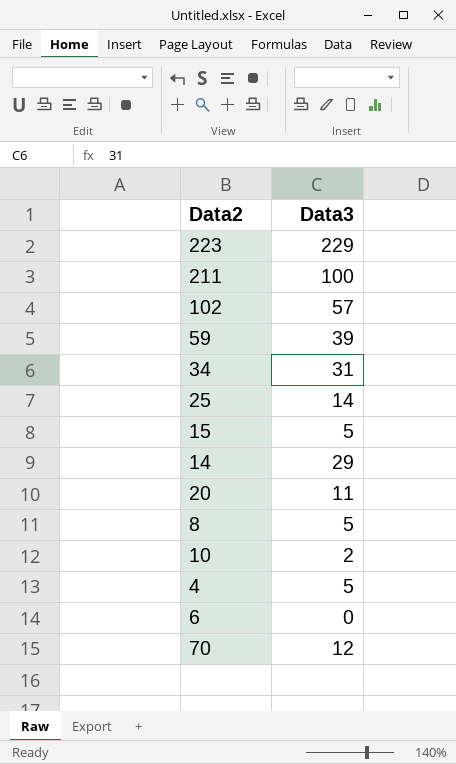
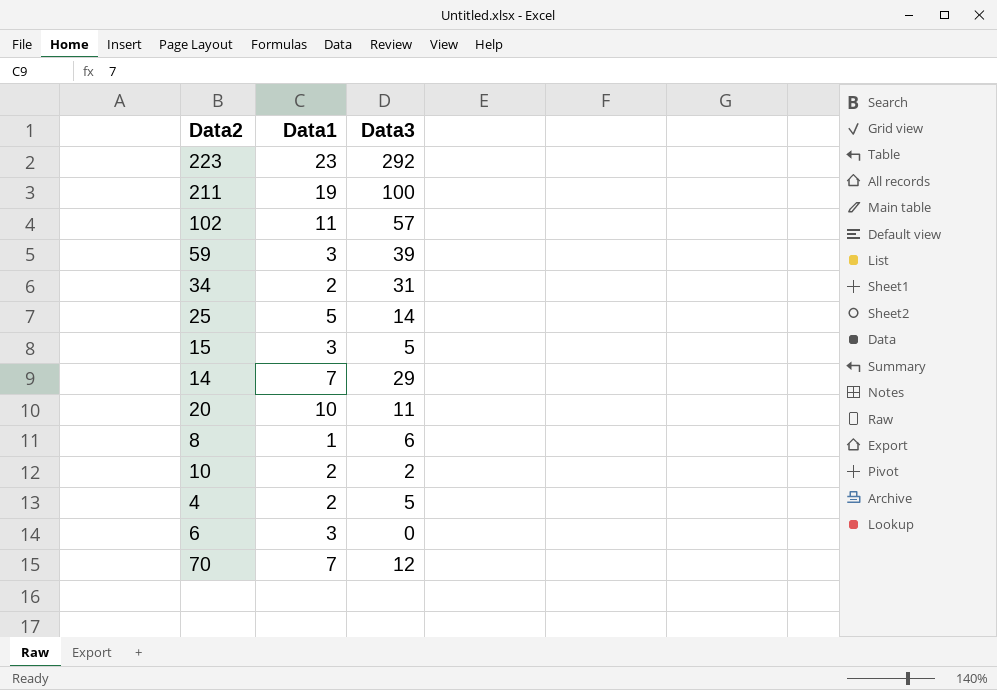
column Data1 | position: none -> 2
223 | Data3: 229 -> 292
8 | Data3: 5 -> 6

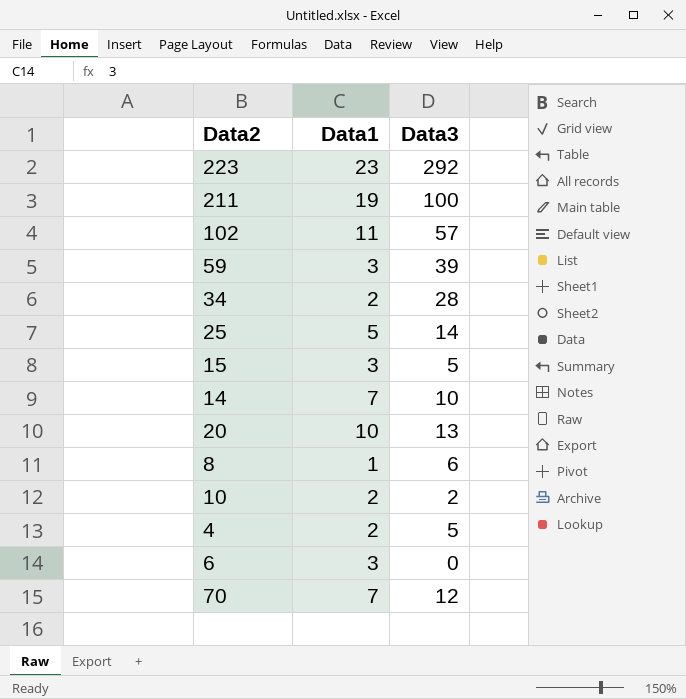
34 | Data3: 31 -> 28
14 | Data3: 29 -> 10
20 | Data3: 11 -> 13

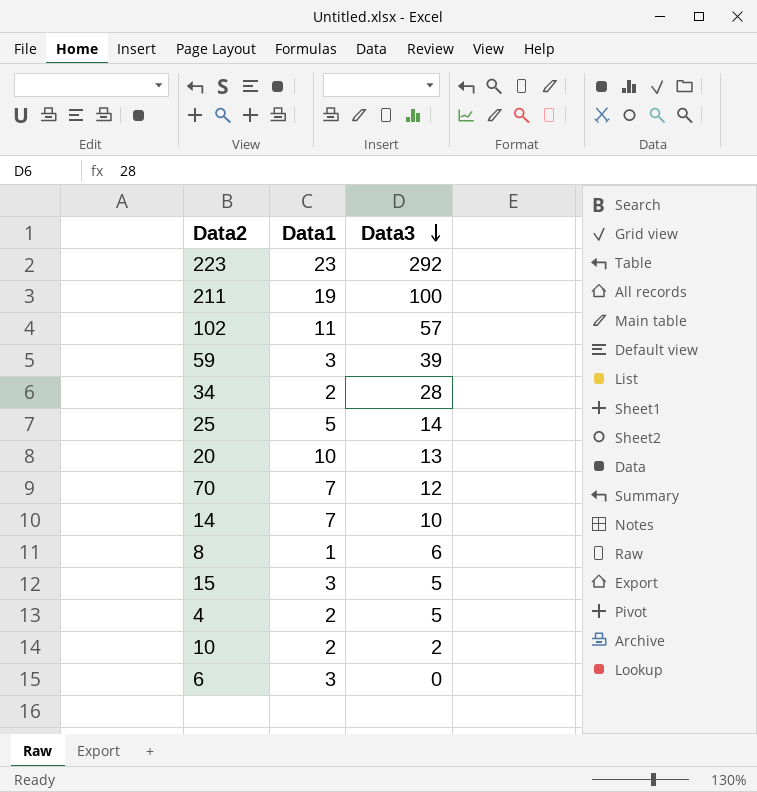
row order: none -> Data3 descending

